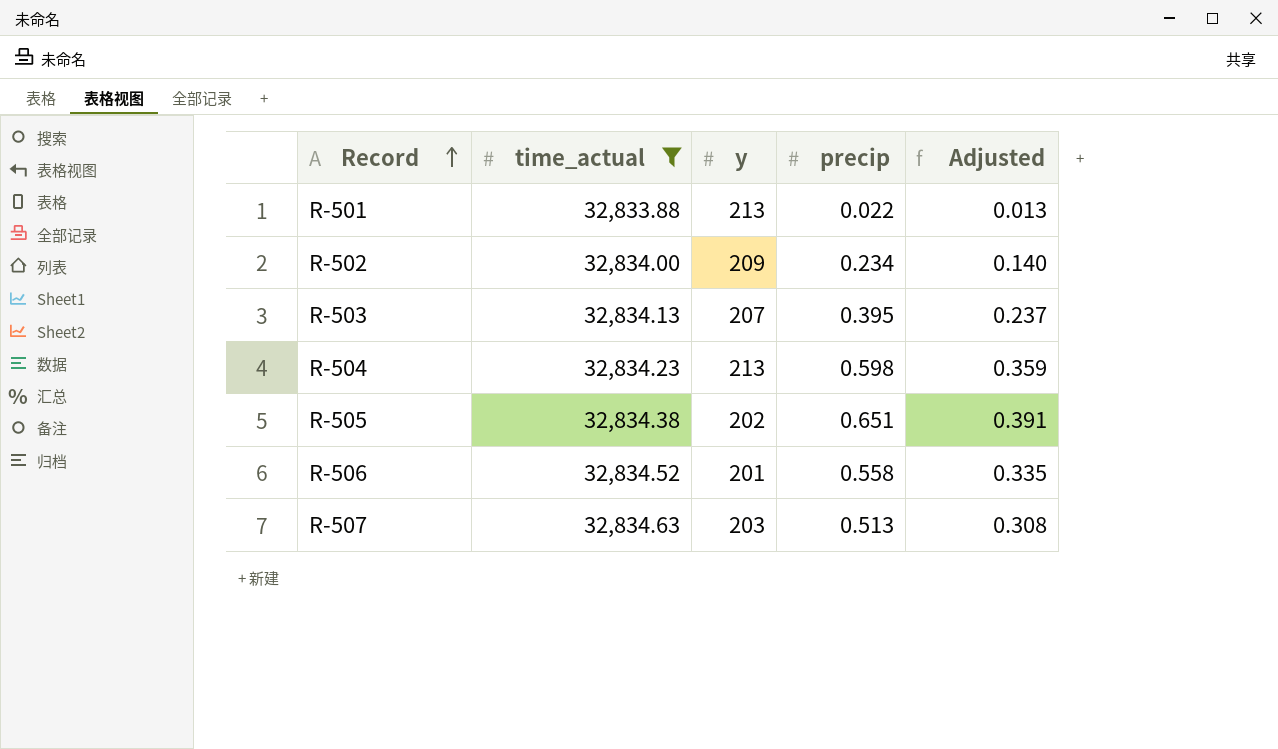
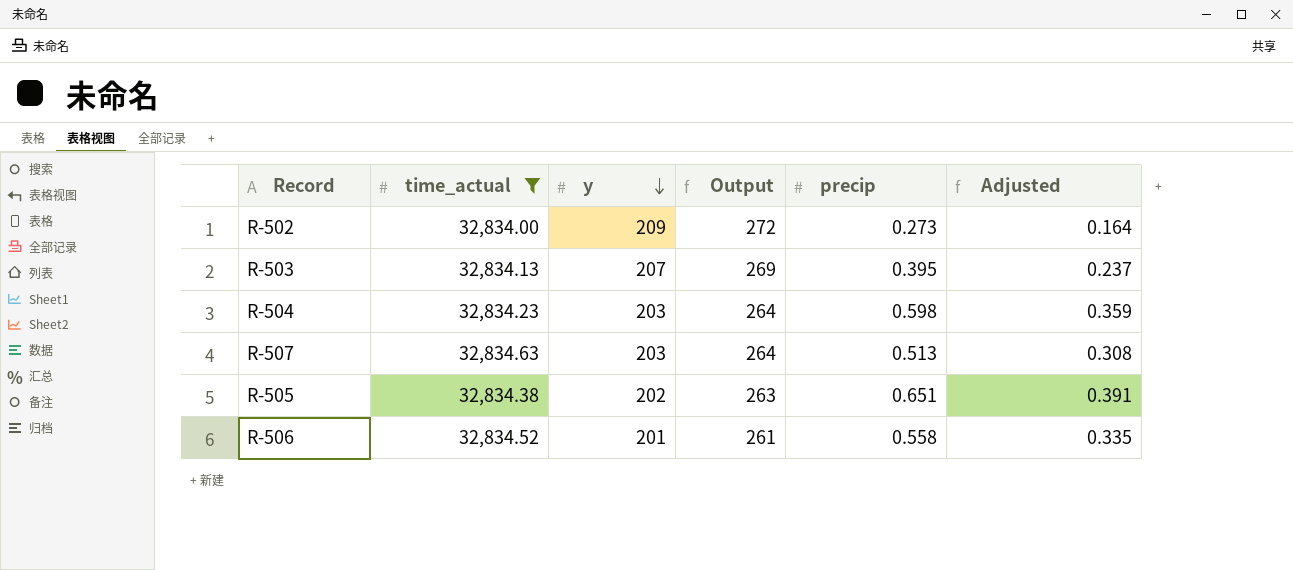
row order: Record ascending -> y descending
column Output | formula: none -> [y] * 1.3
row R-501: 32,833.88 | 213 | 0.022 | 0.013 -> none
R-502 | precip: 0.234 -> 0.273
R-502 | Adjusted: 0.140 -> 0.164
R-504 | y: 213 -> 203

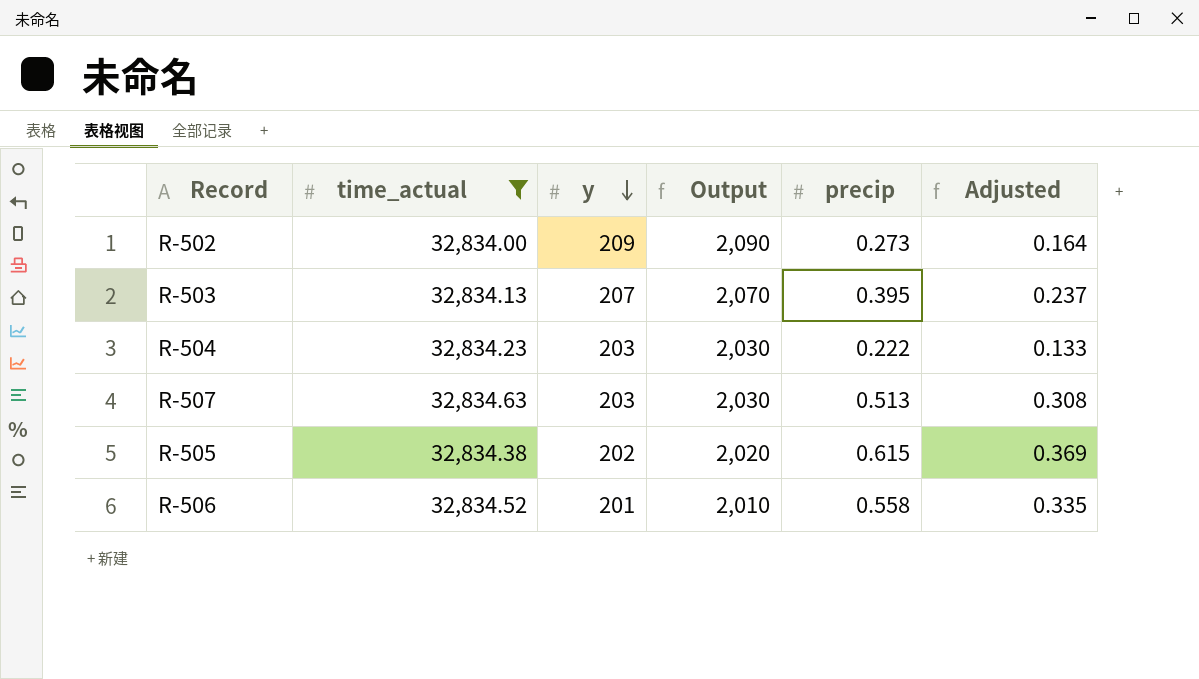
column Output | formula: [y] * 1.3 -> [y] * 10
R-504 | precip: 0.598 -> 0.222
R-504 | Adjusted: 0.359 -> 0.133
R-505 | precip: 0.651 -> 0.615
R-505 | Adjusted: 0.391 -> 0.369

